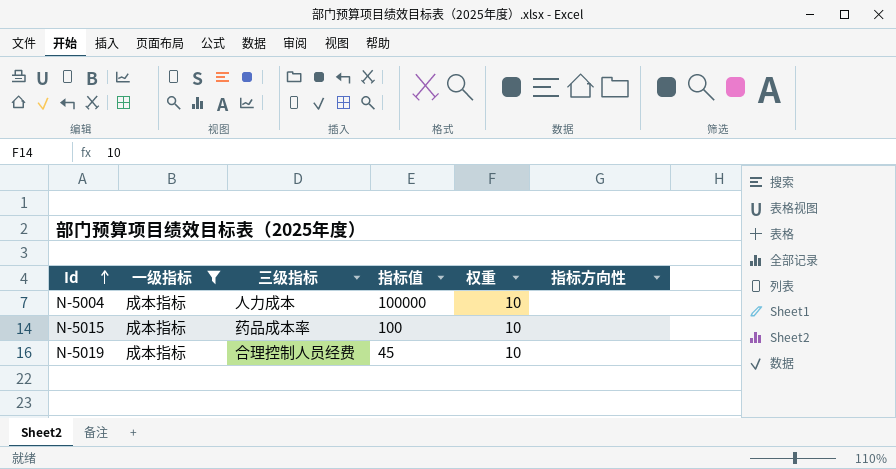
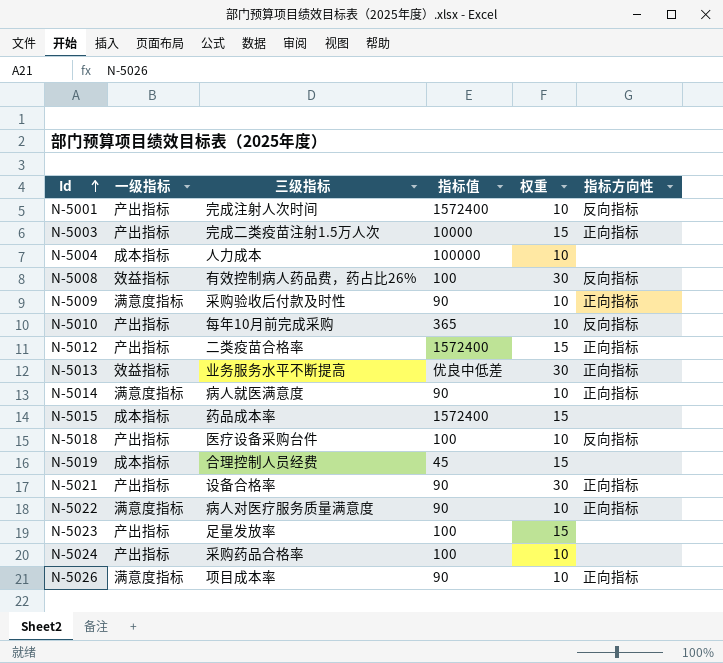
filter: 一级指标 = 成本指标 -> none
N-5015 | 指标值: 100 -> 1572400
N-5015 | 权重: 10 -> 15
N-5019 | 权重: 10 -> 15

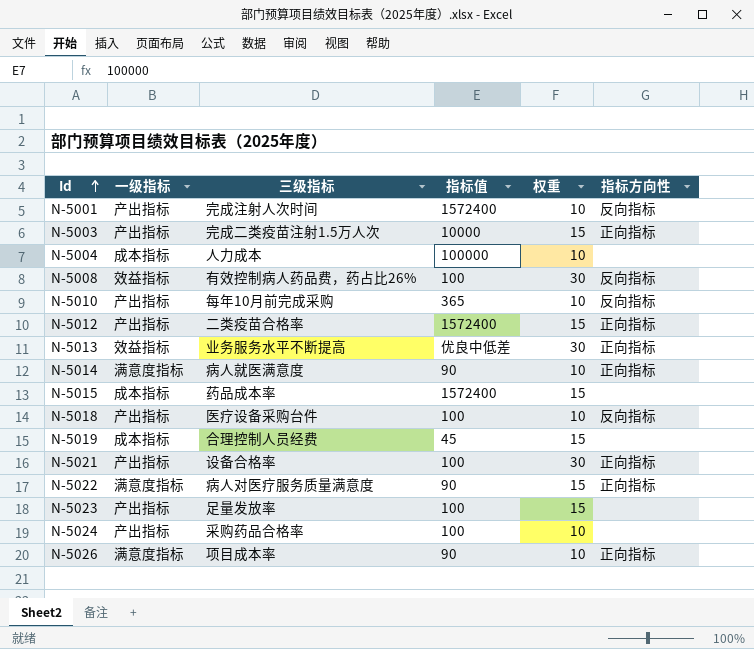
row N-5009: 满意度指标 | 采购验收后付款及时性 | 90 | 10 | 正向指标 -> none
N-5021 | 指标值: 90 -> 100
N-5022 | 权重: 10 -> 15

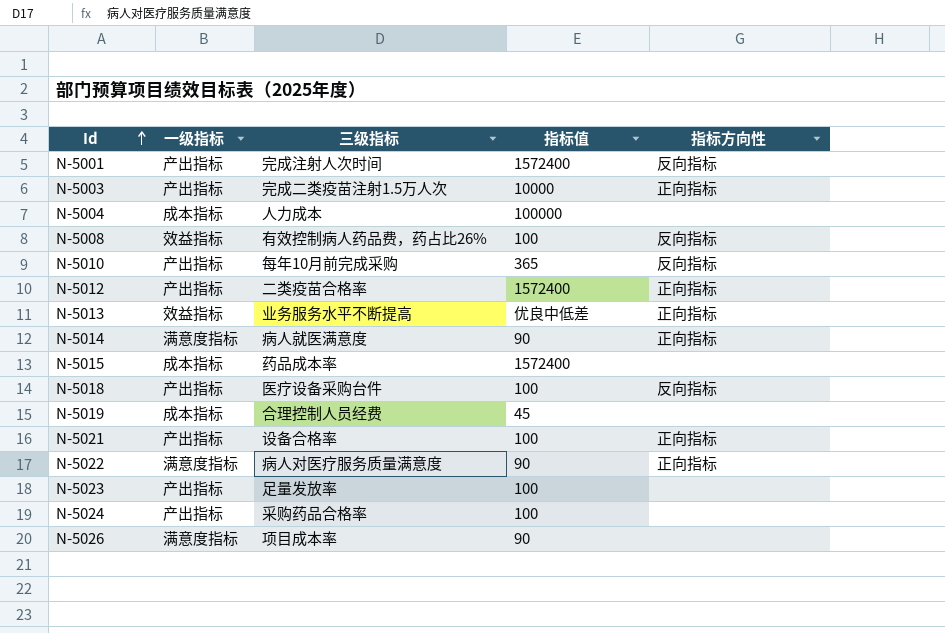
column 权重 | position: 5 -> none
N-5026 | 指标方向性: 正向指标 -> none

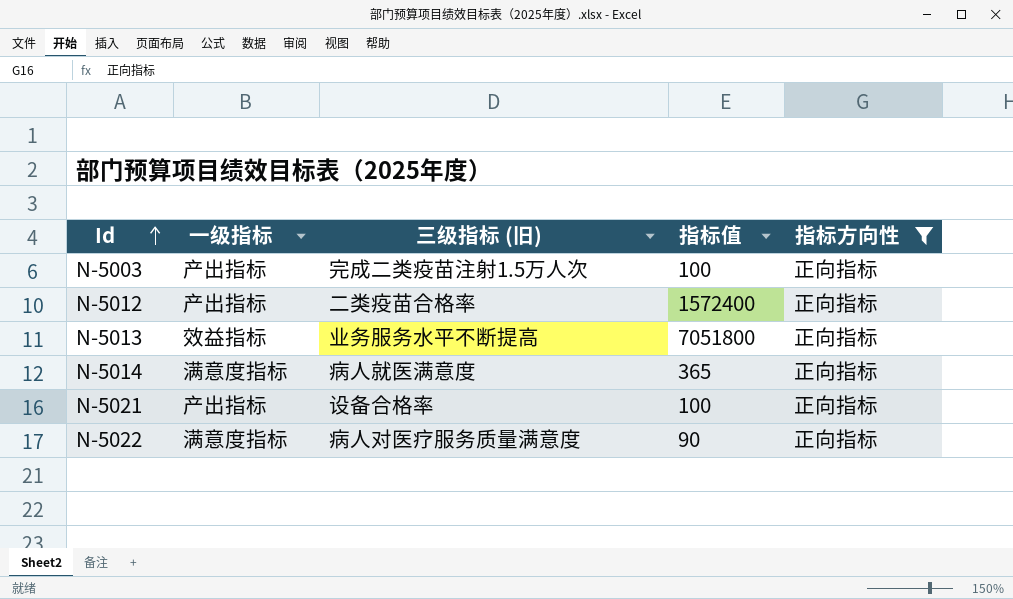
filter: none -> 指标方向性 = 正向指标
column name: 三级指标 -> 三级指标 (旧)
N-5003 | 指标值: 10000 -> 100
N-5013 | 指标值: 优良中低差 -> 7051800
N-5014 | 指标值: 90 -> 365

